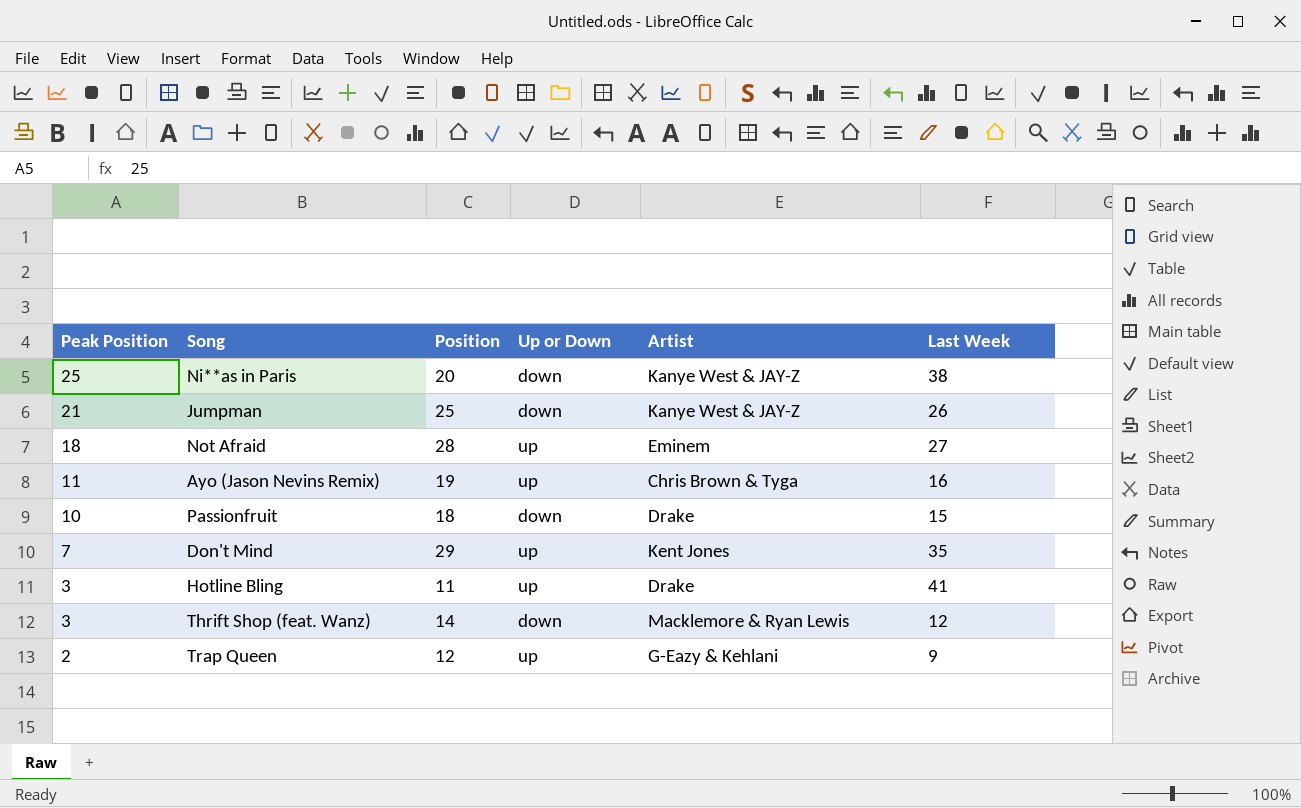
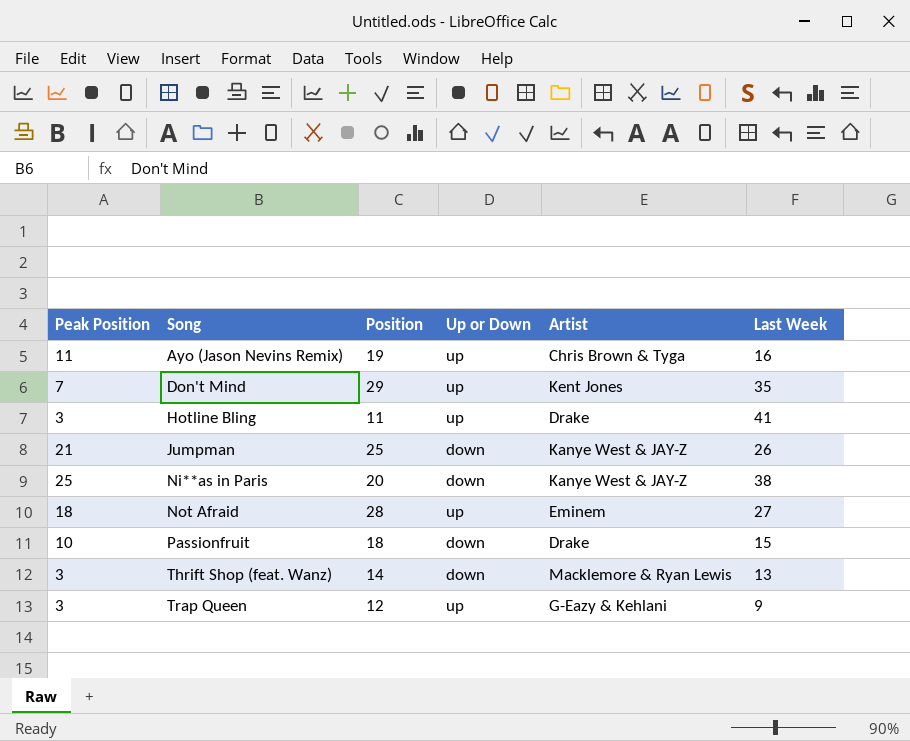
row order: Peak Position descending -> Song ascending
Thrift Shop (feat. Wanz) | Last Week: 12 -> 13
Trap Queen | Peak Position: 2 -> 3

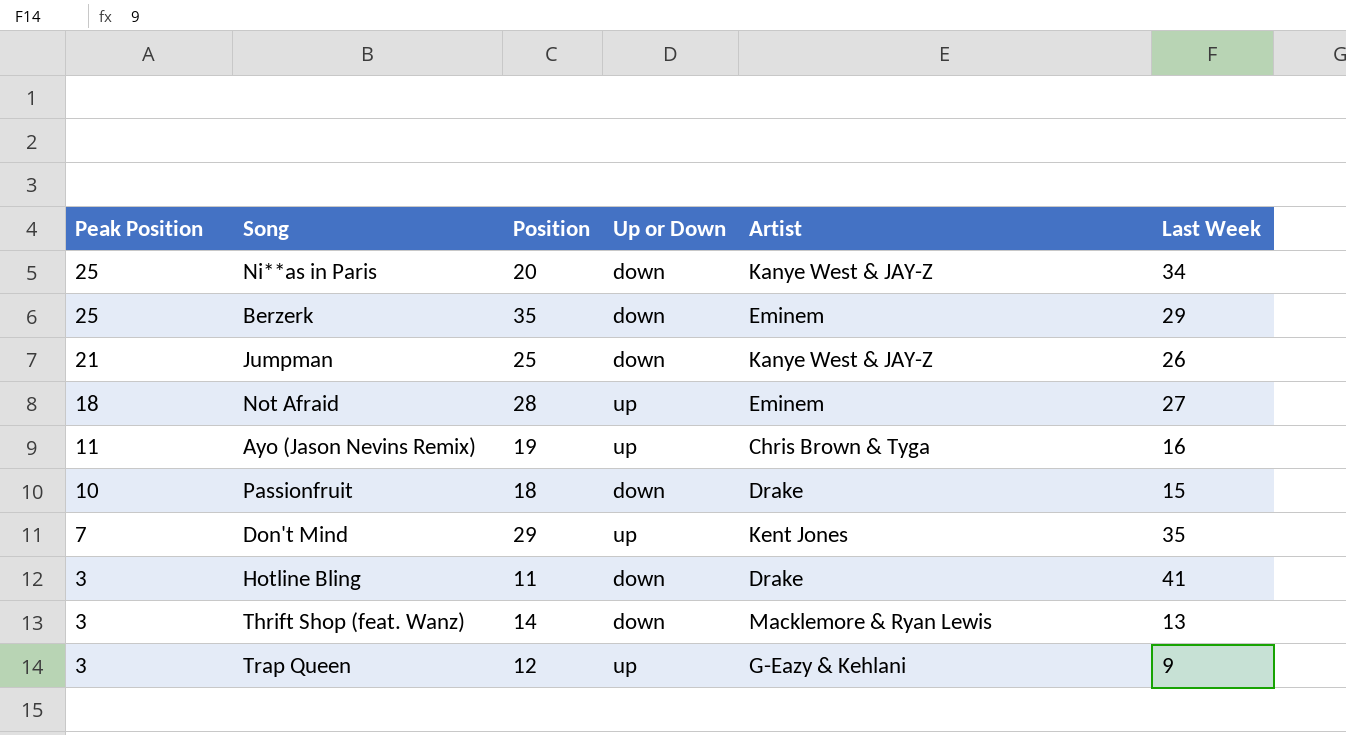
row order: Song ascending -> Peak Position descending
Ni**as in Paris | Last Week: 38 -> 34
row Berzerk: none -> 25 | 35 | down | Eminem | 29
Hotline Bling | Up or Down: up -> down

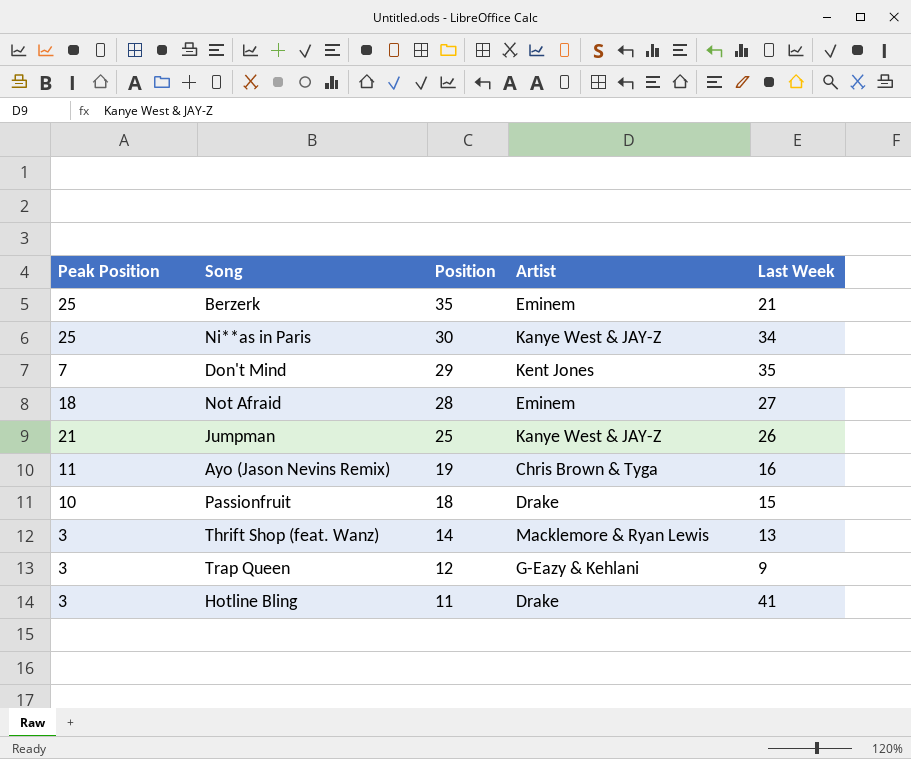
row order: Peak Position descending -> Position descending
column Up or Down | position: 4 -> none
Berzerk | Last Week: 29 -> 21
Ni**as in Paris | Position: 20 -> 30

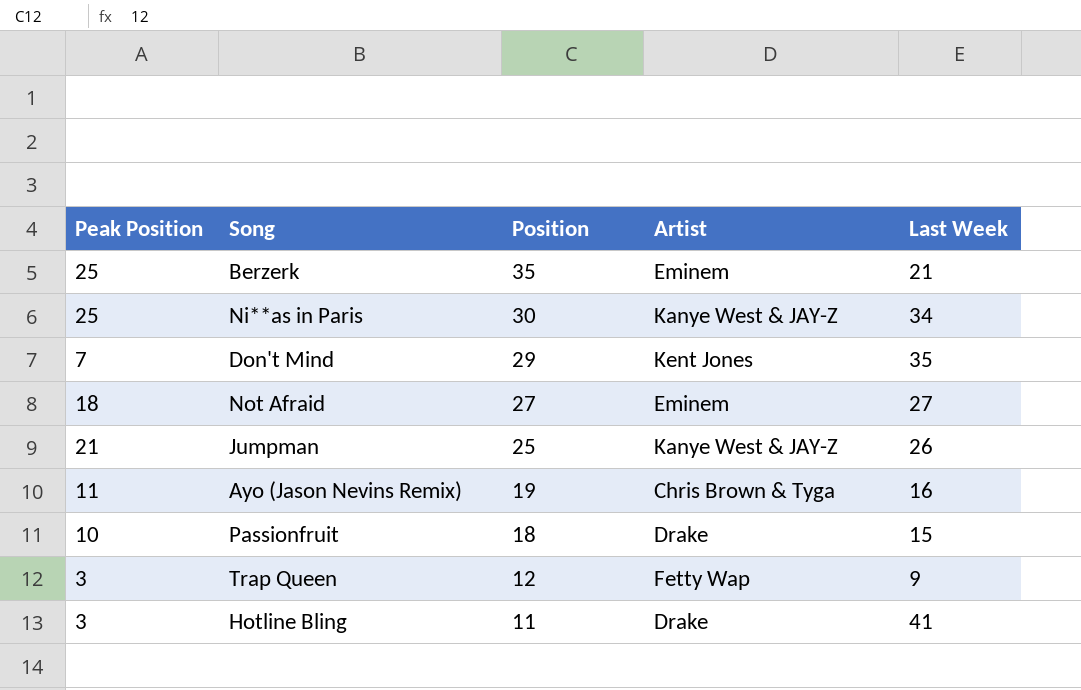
row Thrift Shop (feat. Wanz): 3 | 14 | Macklemore & Ryan Lewis | 13 -> none
Not Afraid | Position: 28 -> 27
Trap Queen | Artist: G-Eazy & Kehlani -> Fetty Wap

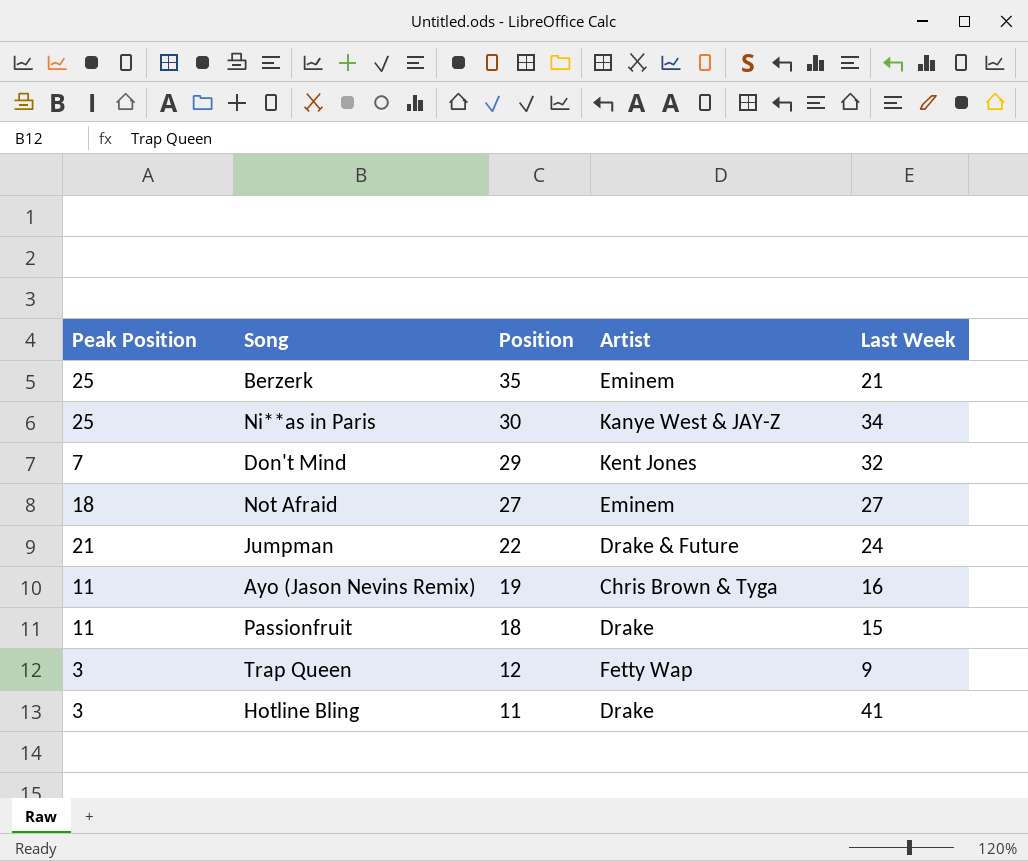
Don't Mind | Last Week: 35 -> 32
Jumpman | Position: 25 -> 22
Jumpman | Artist: Kanye West & JAY-Z -> Drake & Future
Jumpman | Last Week: 26 -> 24
Passionfruit | Peak Position: 10 -> 11

